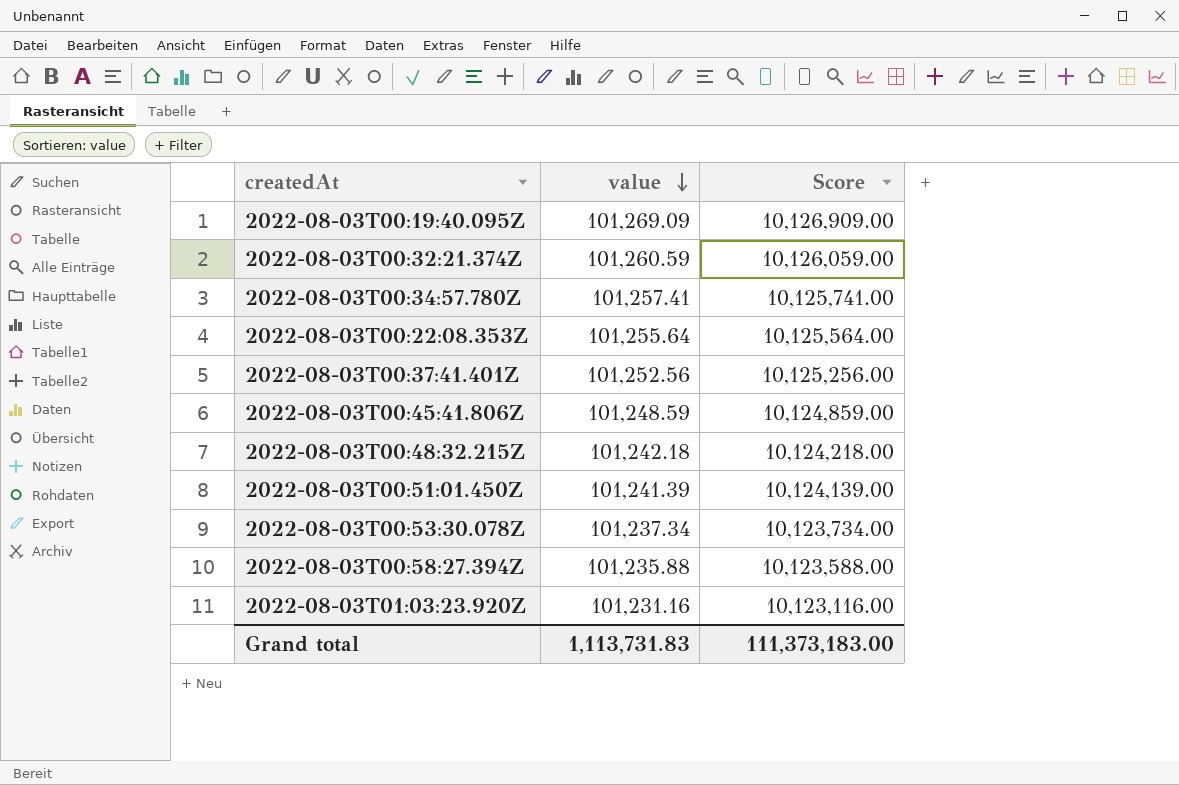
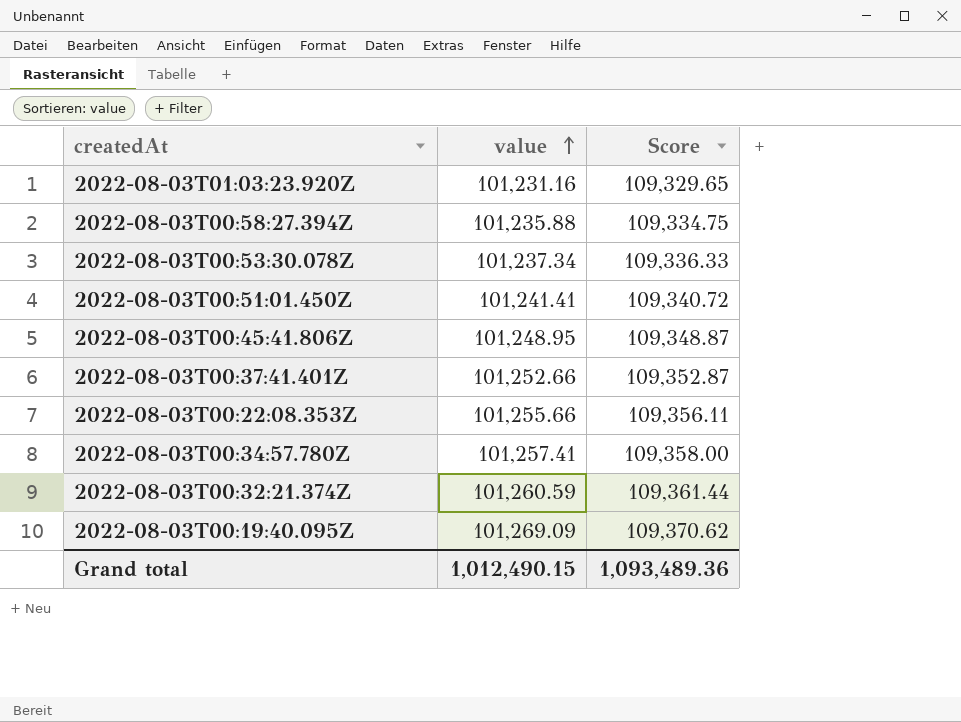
row order: value descending -> value ascending
column Score | formula: [value] * 100 -> [value] * 1.08
row 2022-08-03T00:48:32.215Z: 101,242.18 | 10,124,218.00 -> none
2022-08-03T00:51:01.450Z | value: 101,241.39 -> 101,241.41
2022-08-03T00:45:41.806Z | value: 101,248.59 -> 101,248.95
2022-08-03T00:37:41.401Z | value: 101,252.56 -> 101,252.66
2022-08-03T00:22:08.353Z | value: 101,255.64 -> 101,255.66
Grand total | value: 1,113,731.83 -> 1,012,490.15
Grand total | Score: 111,373,183.00 -> 1,093,489.36

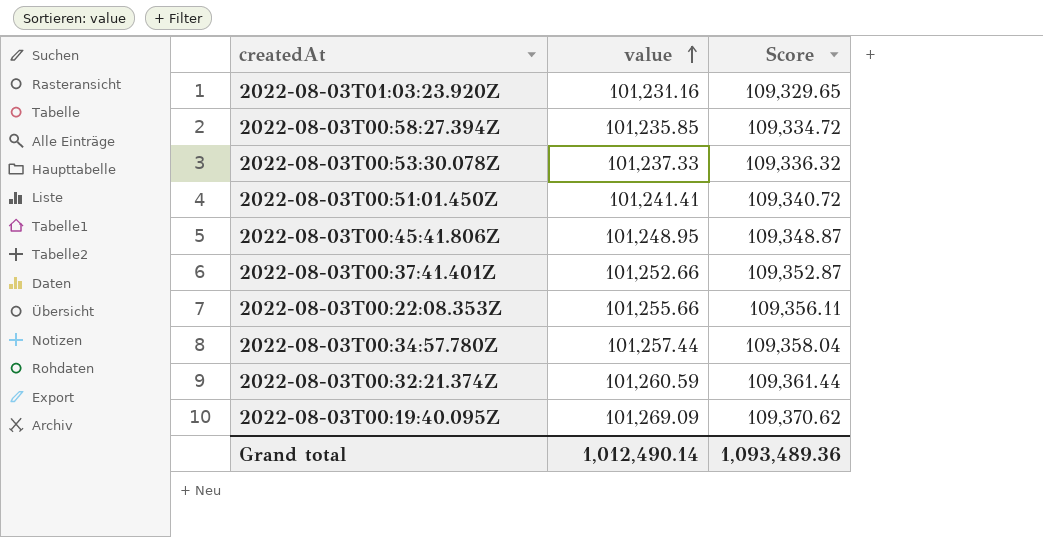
2022-08-03T00:58:27.394Z | value: 101,235.88 -> 101,235.85
2022-08-03T00:58:27.394Z | Score: 109,334.75 -> 109,334.72
2022-08-03T00:53:30.078Z | value: 101,237.34 -> 101,237.33
2022-08-03T00:53:30.078Z | Score: 109,336.33 -> 109,336.32
2022-08-03T00:34:57.780Z | value: 101,257.41 -> 101,257.44
2022-08-03T00:34:57.780Z | Score: 109,358.00 -> 109,358.04
Grand total | value: 1,012,490.15 -> 1,012,490.14

